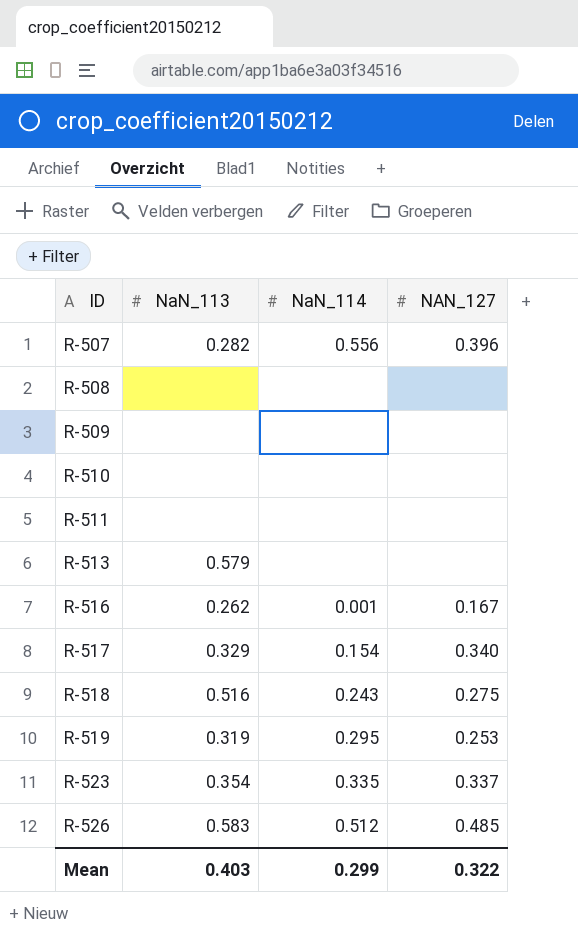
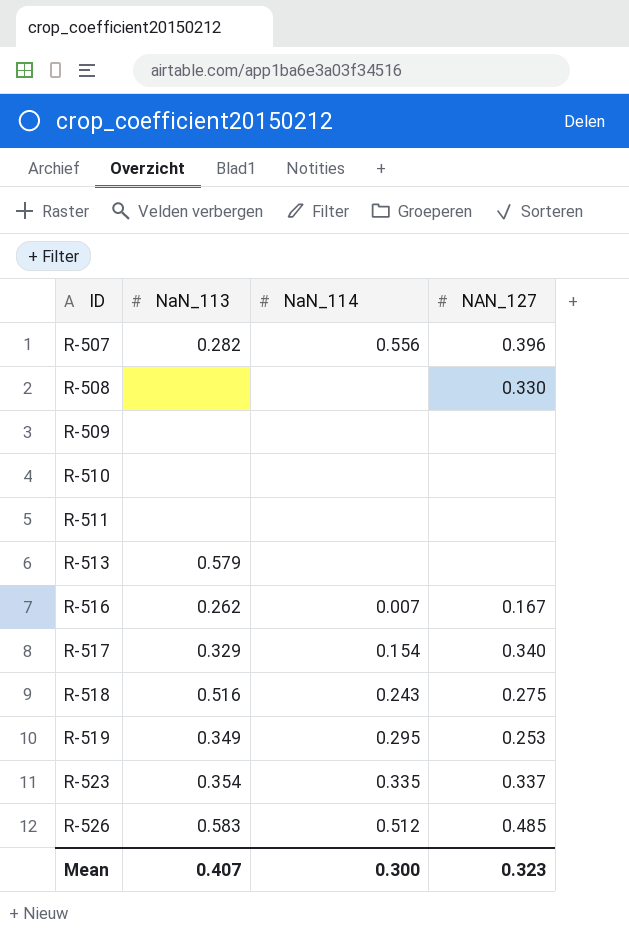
R-508 | NAN_127: none -> 0.330
R-516 | NaN_114: 0.001 -> 0.007
R-519 | NaN_113: 0.319 -> 0.349
Mean | NaN_113: 0.403 -> 0.407
Mean | NaN_114: 0.299 -> 0.300
Mean | NAN_127: 0.322 -> 0.323

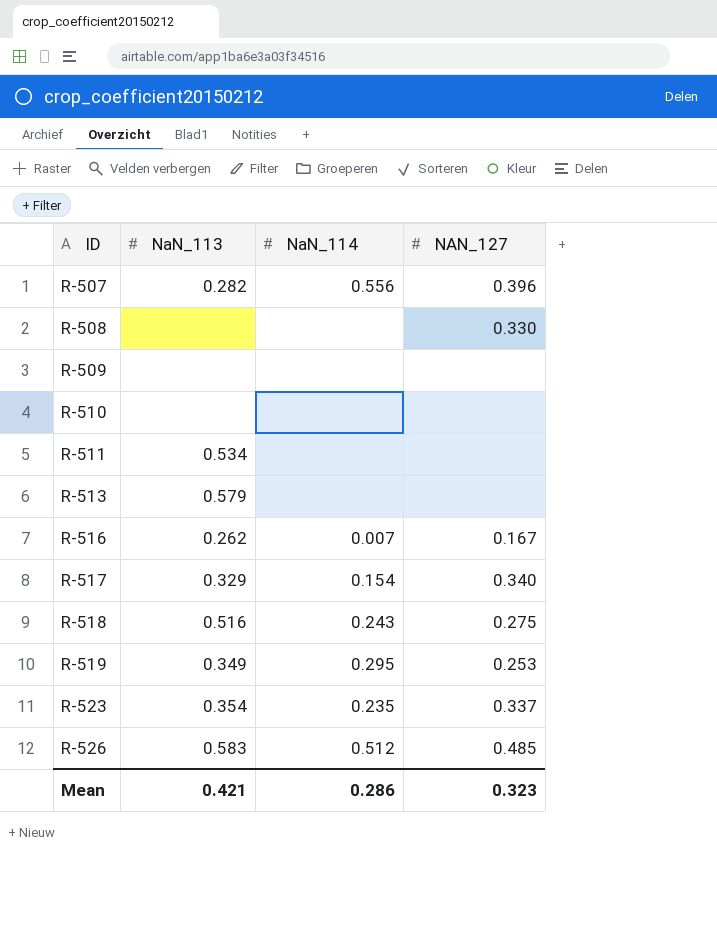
R-511 | NaN_113: none -> 0.534
R-523 | NaN_114: 0.335 -> 0.235
Mean | NaN_113: 0.407 -> 0.421
Mean | NaN_114: 0.300 -> 0.286

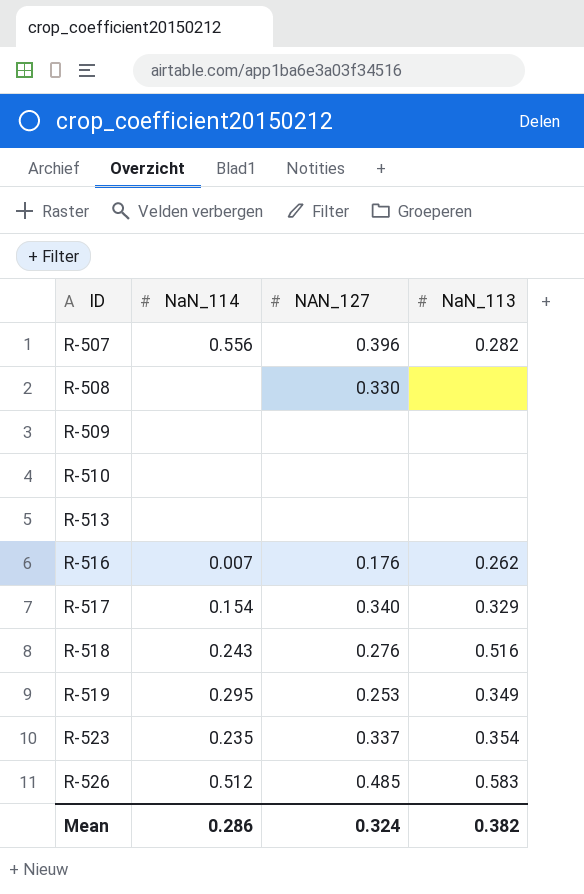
column NaN_113 | position: 2 -> 4
row R-511: 0.534 | none | none -> none
R-513 | NaN_113: 0.579 -> none
R-516 | NAN_127: 0.167 -> 0.176
R-518 | NAN_127: 0.275 -> 0.276
Mean | NAN_127: 0.323 -> 0.324
Mean | NaN_113: 0.421 -> 0.382

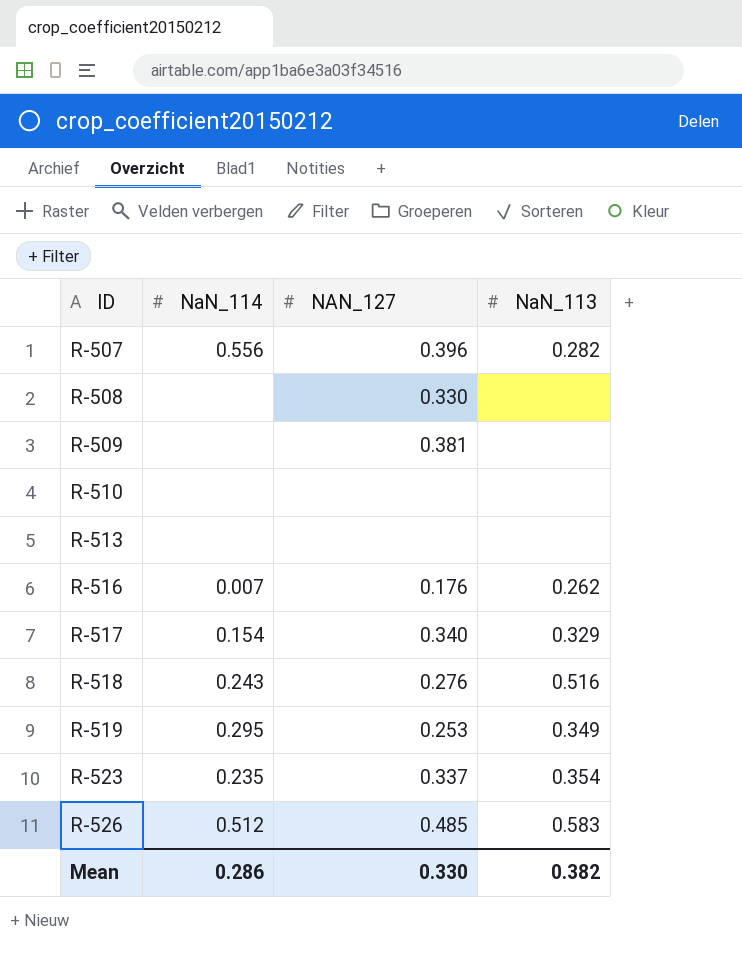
R-509 | NAN_127: none -> 0.381
Mean | NAN_127: 0.324 -> 0.330

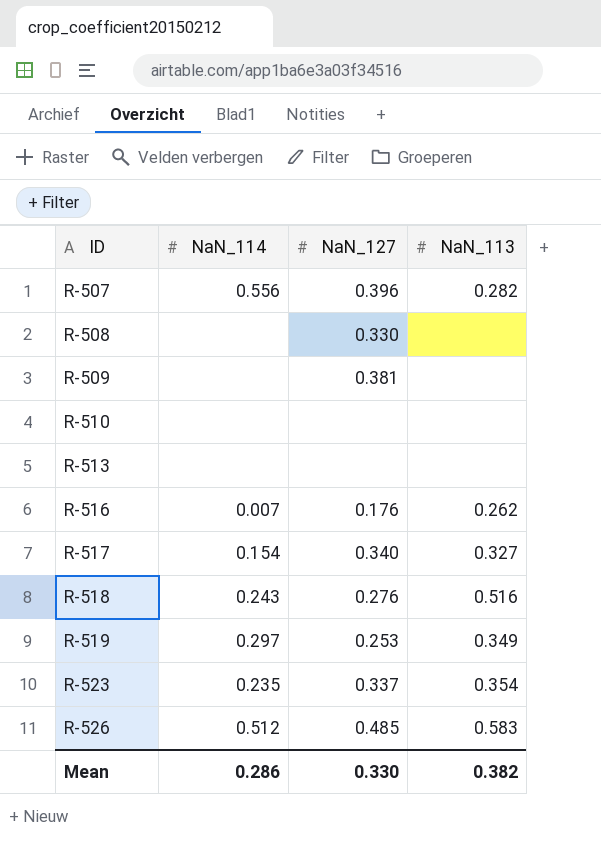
column name: NAN_127 -> NaN_127
R-517 | NaN_113: 0.329 -> 0.327
R-519 | NaN_114: 0.295 -> 0.297

